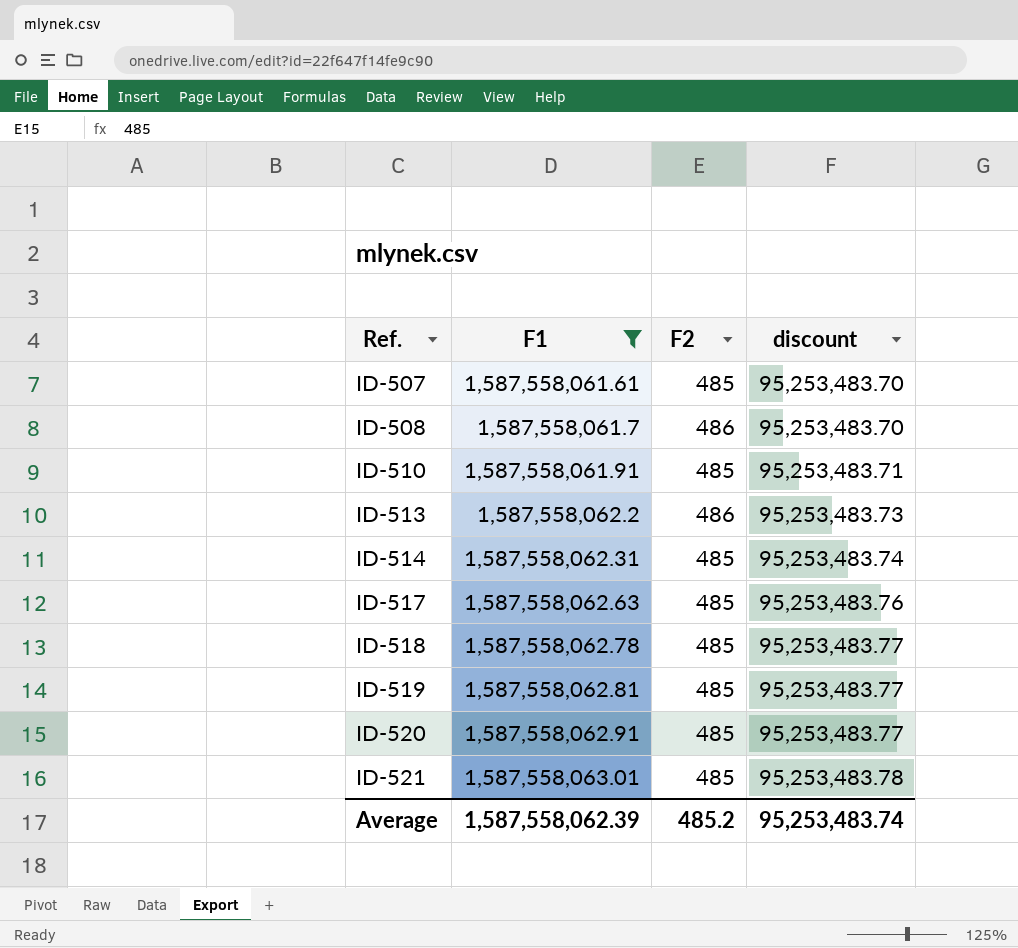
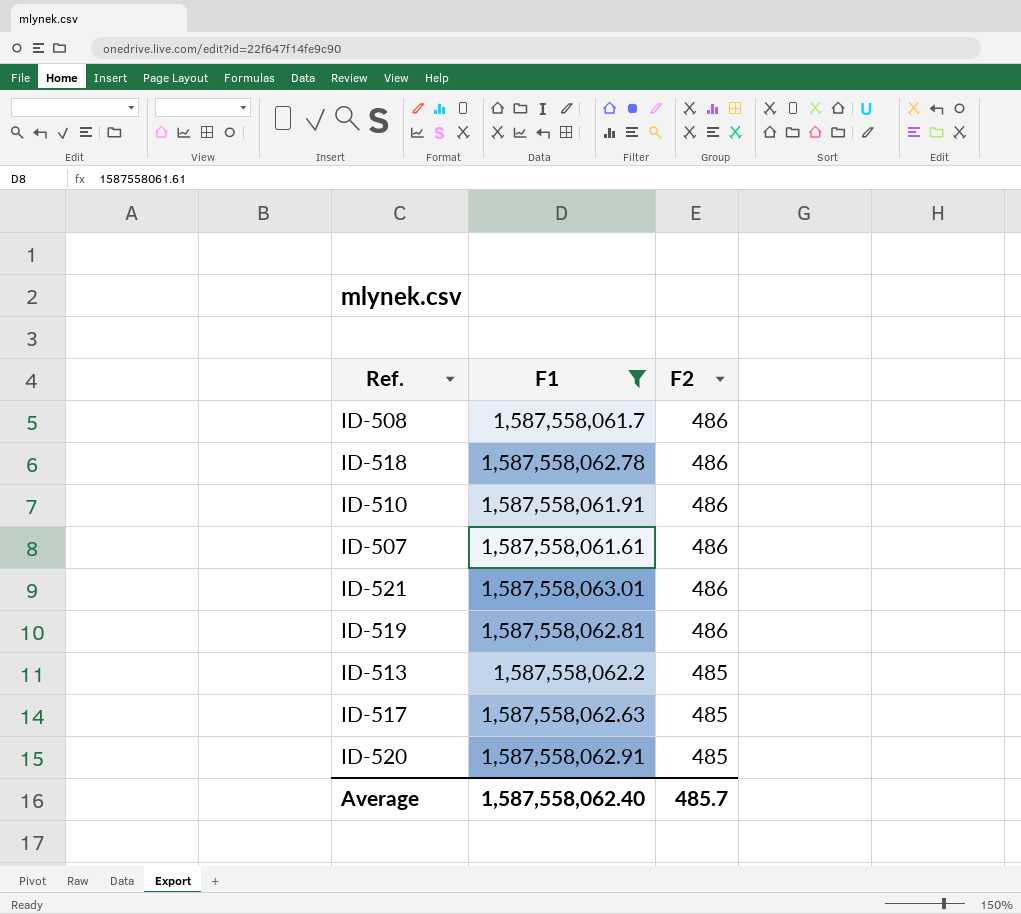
row order: Ref. ascending -> F2 descending
column discount | formula: [F1] * 0.06 -> none
row ID-514: 1,587,558,062.31 | 485 | 95,253,483.74 -> none
ID-518 | F2: 485 -> 486
ID-510 | F2: 485 -> 486
ID-507 | F2: 485 -> 486
ID-521 | F2: 485 -> 486
ID-519 | F2: 485 -> 486
ID-513 | F2: 486 -> 485
Average | F1: 1,587,558,062.39 -> 1,587,558,062.40
Average | F2: 485.2 -> 485.7

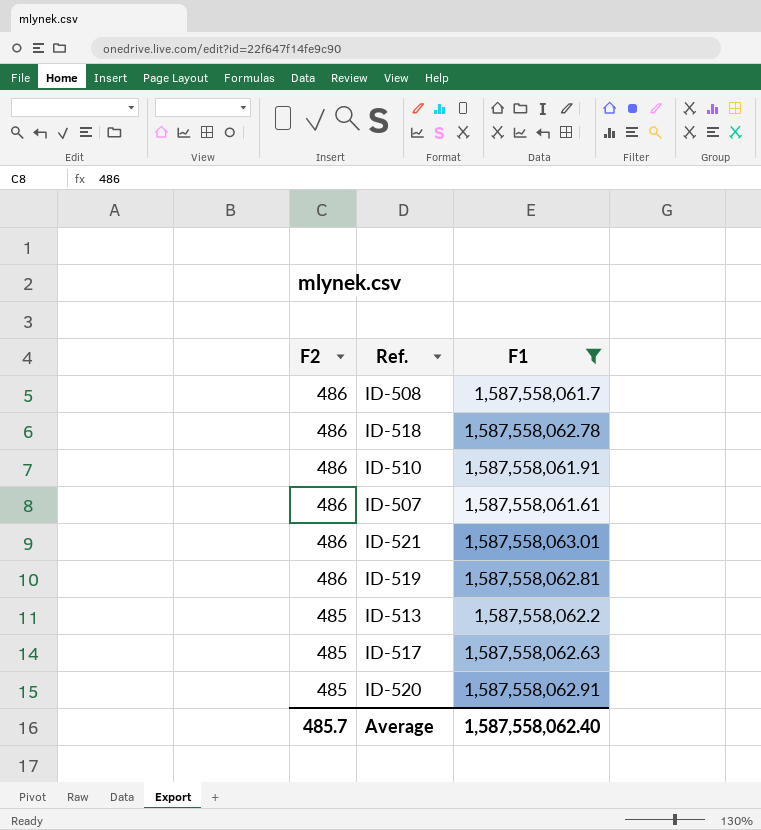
column F2 | position: 3 -> 1

